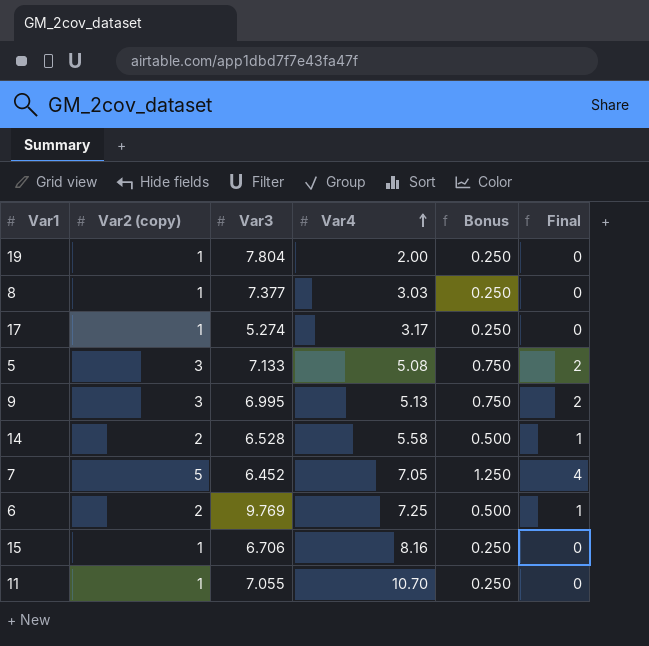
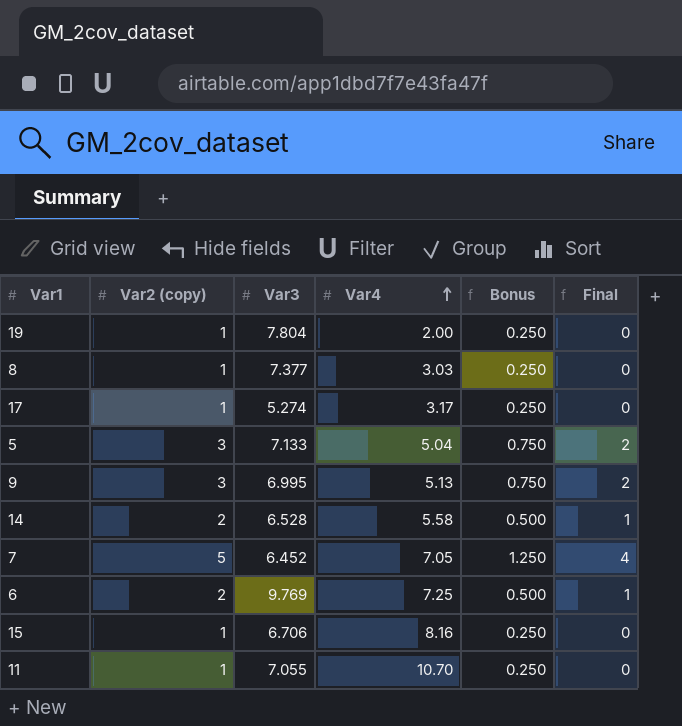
5 | Var4: 5.08 -> 5.04

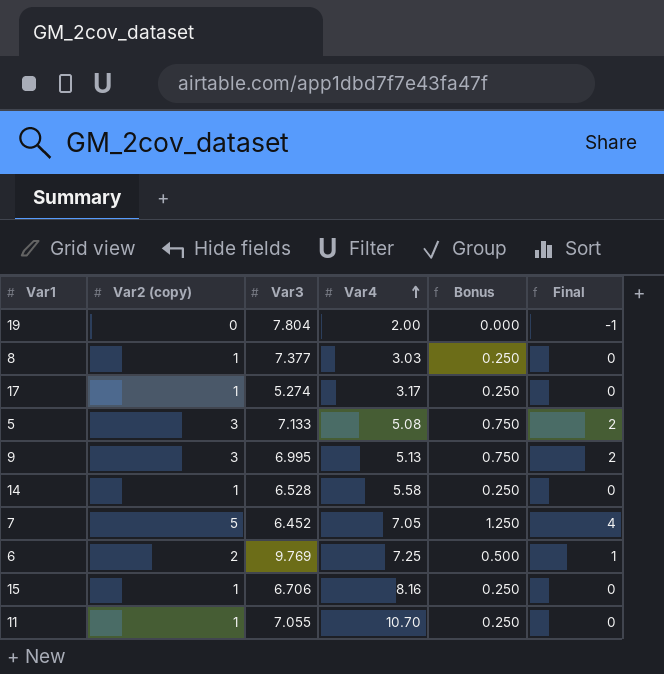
19 | Var2 (copy): 1 -> 0
19 | Bonus: 0.250 -> 0.000
19 | Final: 0 -> -1
5 | Var4: 5.04 -> 5.08
14 | Var2 (copy): 2 -> 1
14 | Bonus: 0.500 -> 0.250
14 | Final: 1 -> 0

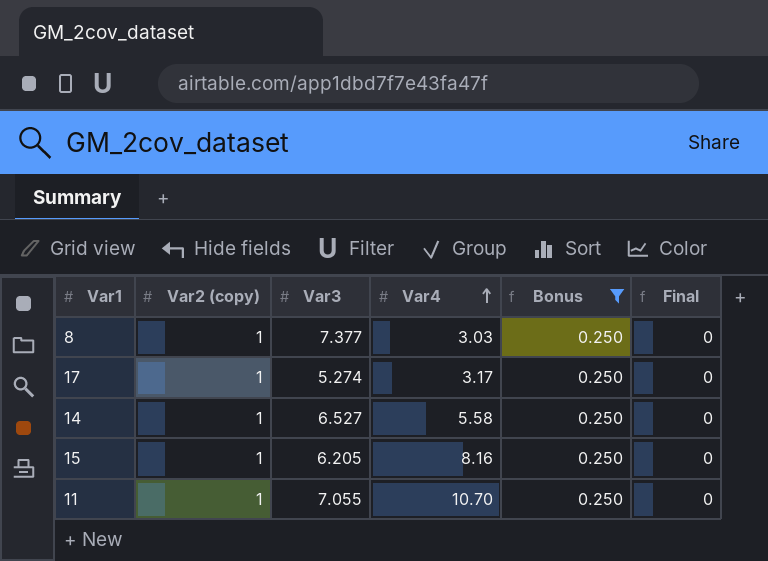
filter: none -> Bonus = 0.250
14 | Var3: 6.528 -> 6.527
15 | Var3: 6.706 -> 6.205

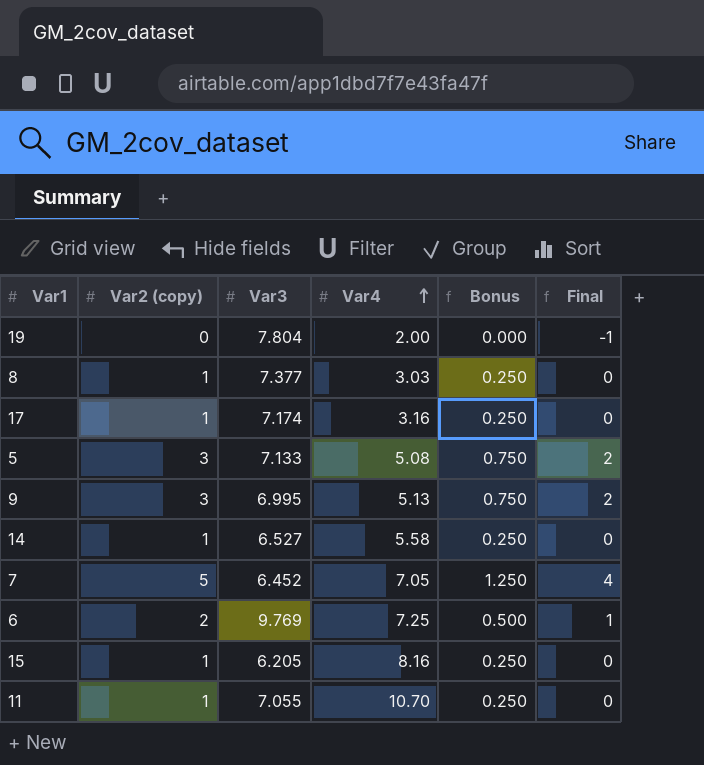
filter: Bonus = 0.250 -> none
17 | Var3: 5.274 -> 7.174
17 | Var4: 3.17 -> 3.16

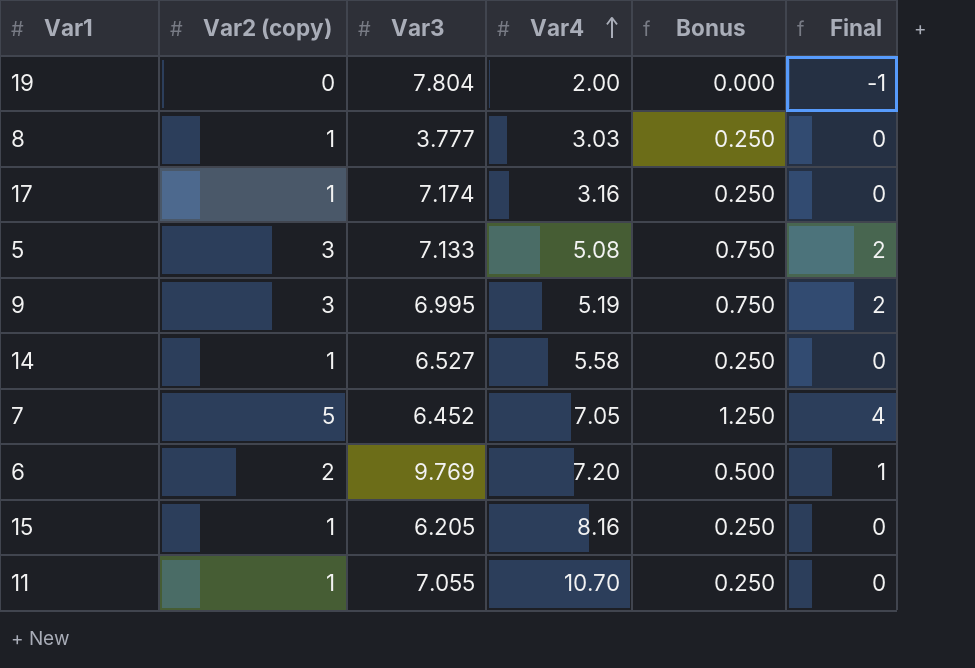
8 | Var3: 7.377 -> 3.777
9 | Var4: 5.13 -> 5.19
6 | Var4: 7.25 -> 7.20

